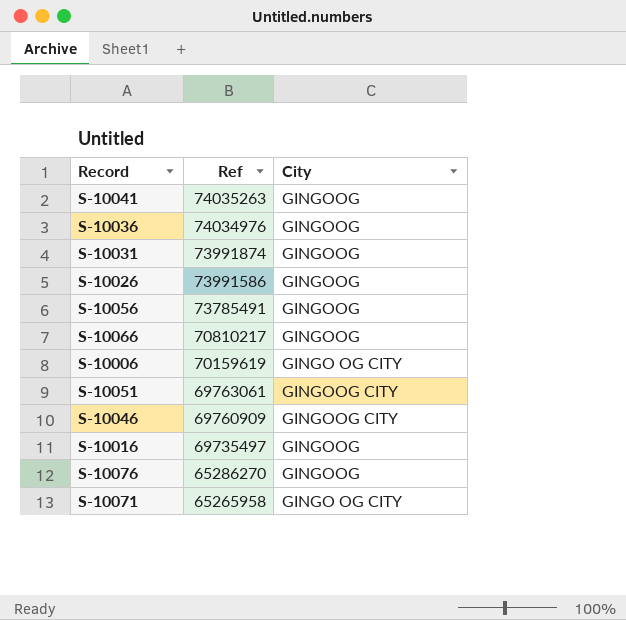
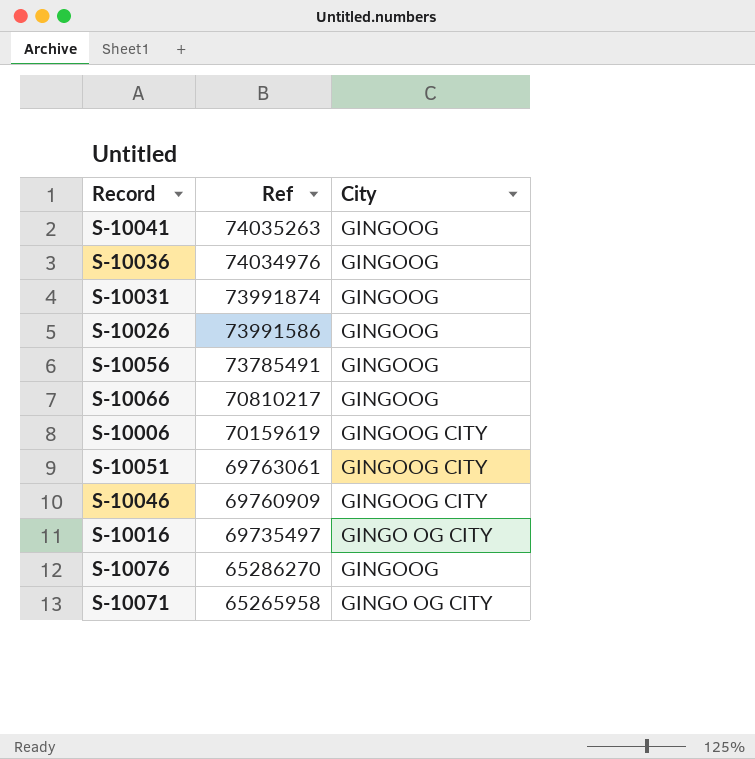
S-10006 | City: GINGO OG CITY -> GINGOOG CITY
S-10016 | City: GINGOOG -> GINGO OG CITY

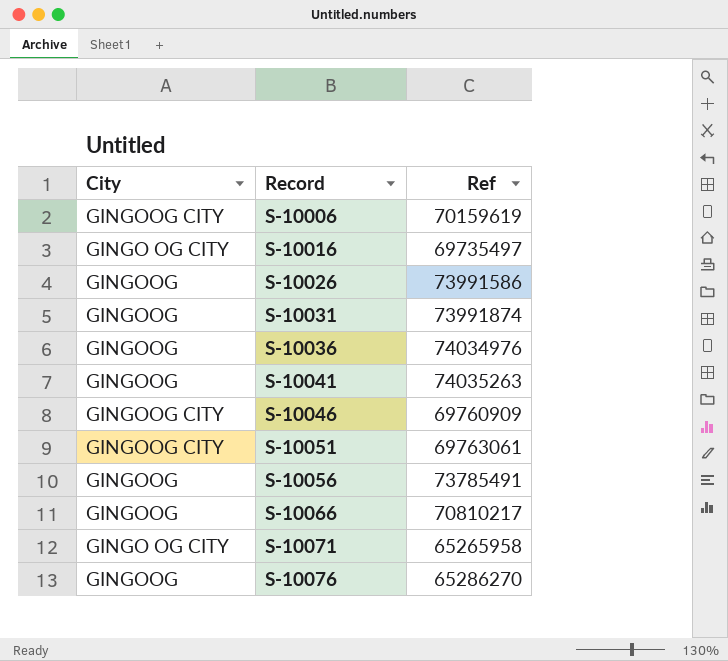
row order: Ref descending -> Record ascending
column City | position: 3 -> 1

